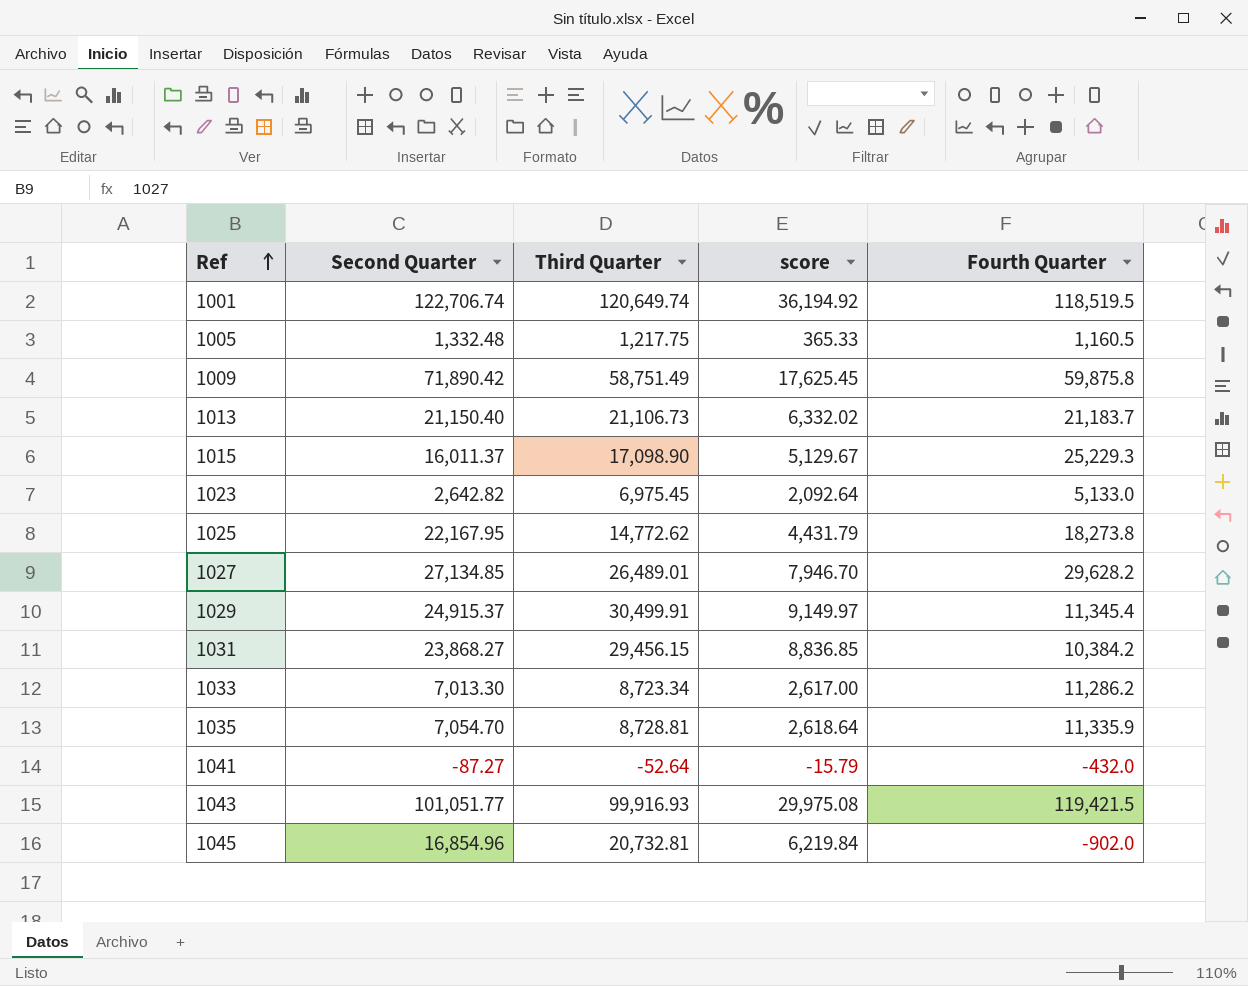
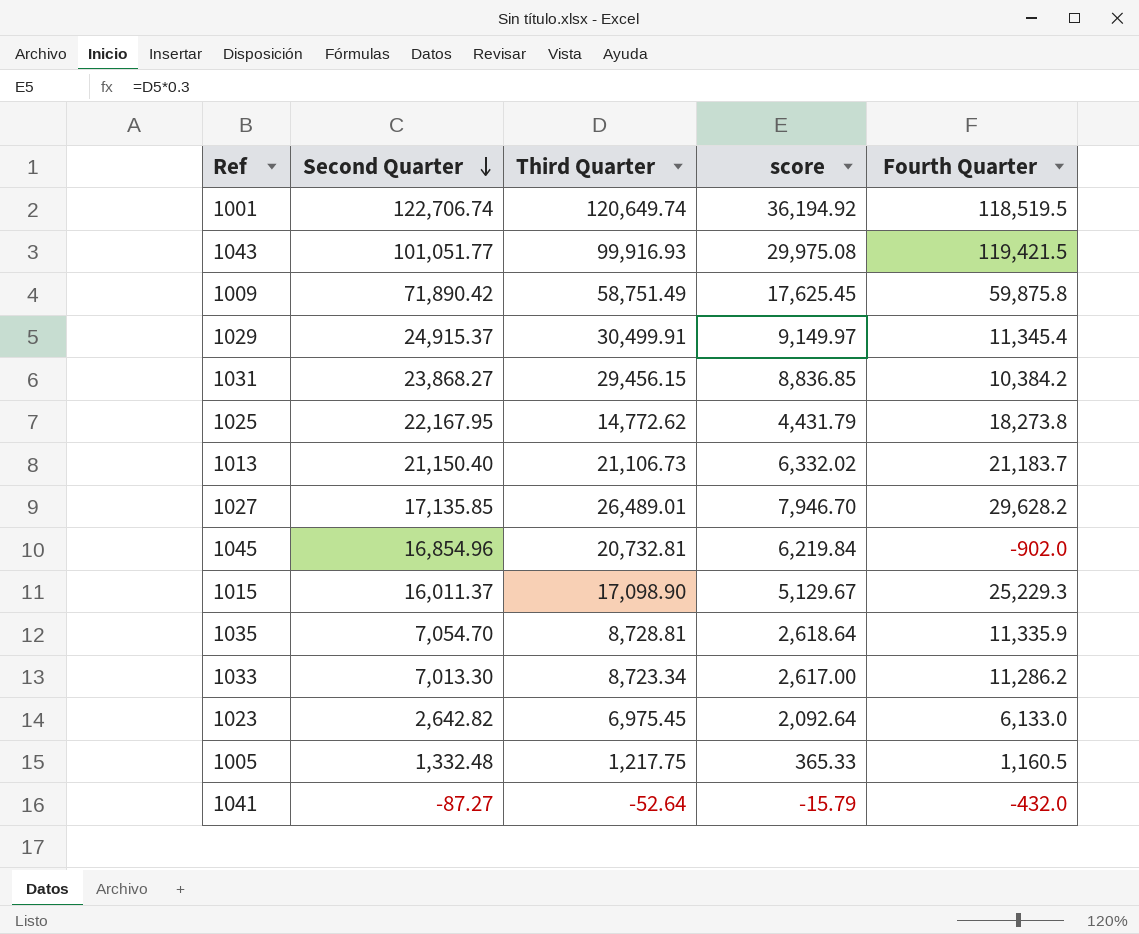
row order: Ref ascending -> Second Quarter descending
1027 | Second Quarter: 27,134.85 -> 17,135.85
1023 | Fourth Quarter: 5,133.0 -> 6,133.0

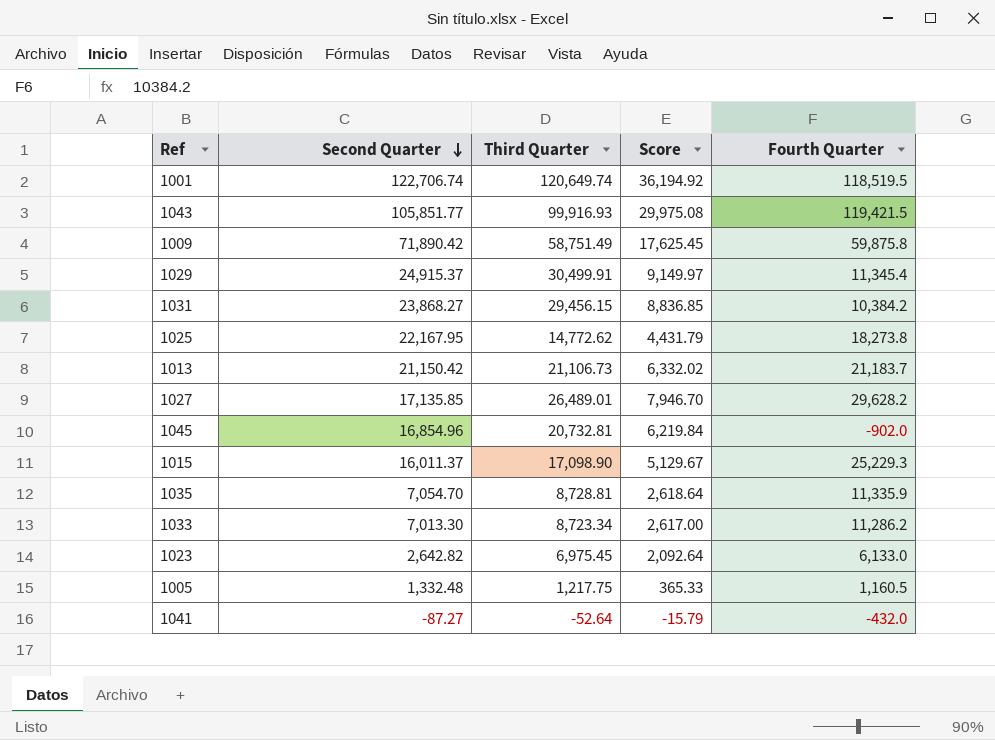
column name: score -> Score
1043 | Second Quarter: 101,051.77 -> 105,851.77
1013 | Second Quarter: 21,150.40 -> 21,150.42

